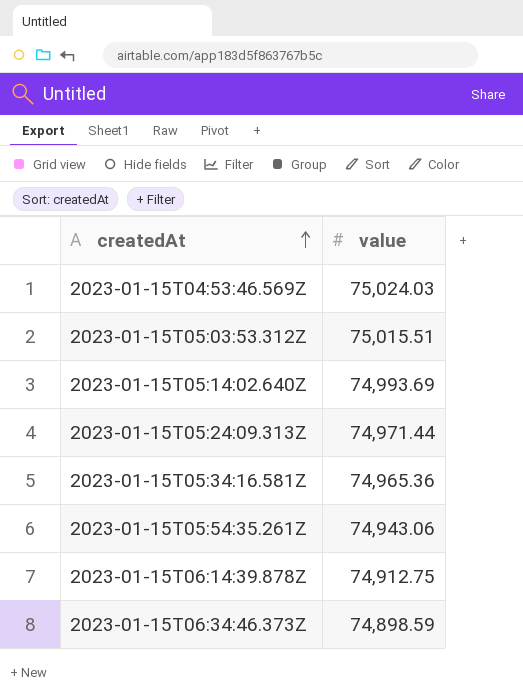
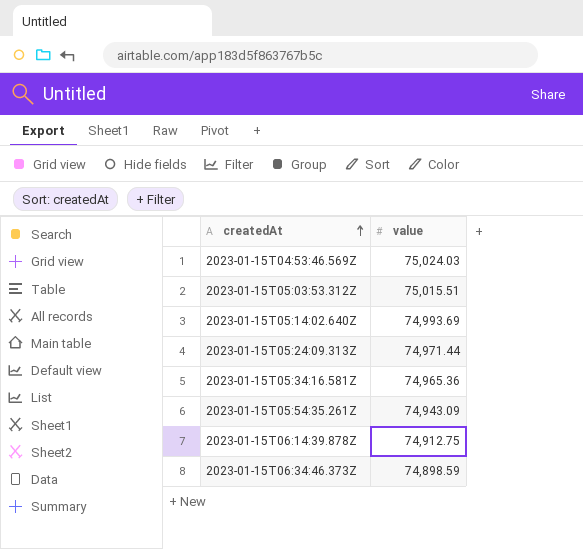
2023-01-15T05:54:35.261Z | value: 74,943.06 -> 74,943.09

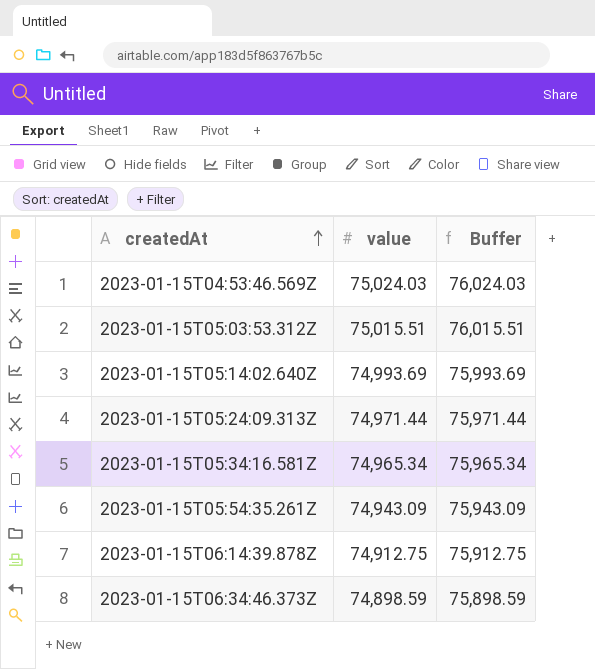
column Buffer | formula: none -> [value] + 1000
2023-01-15T05:34:16.581Z | value: 74,965.36 -> 74,965.34

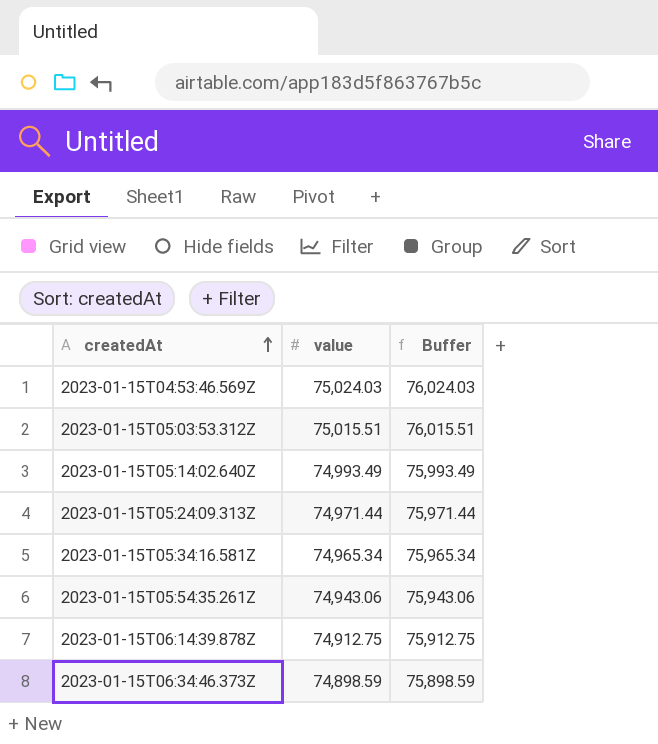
2023-01-15T05:14:02.640Z | value: 74,993.69 -> 74,993.49
2023-01-15T05:14:02.640Z | Buffer: 75,993.69 -> 75,993.49
2023-01-15T05:54:35.261Z | value: 74,943.09 -> 74,943.06
2023-01-15T05:54:35.261Z | Buffer: 75,943.09 -> 75,943.06

